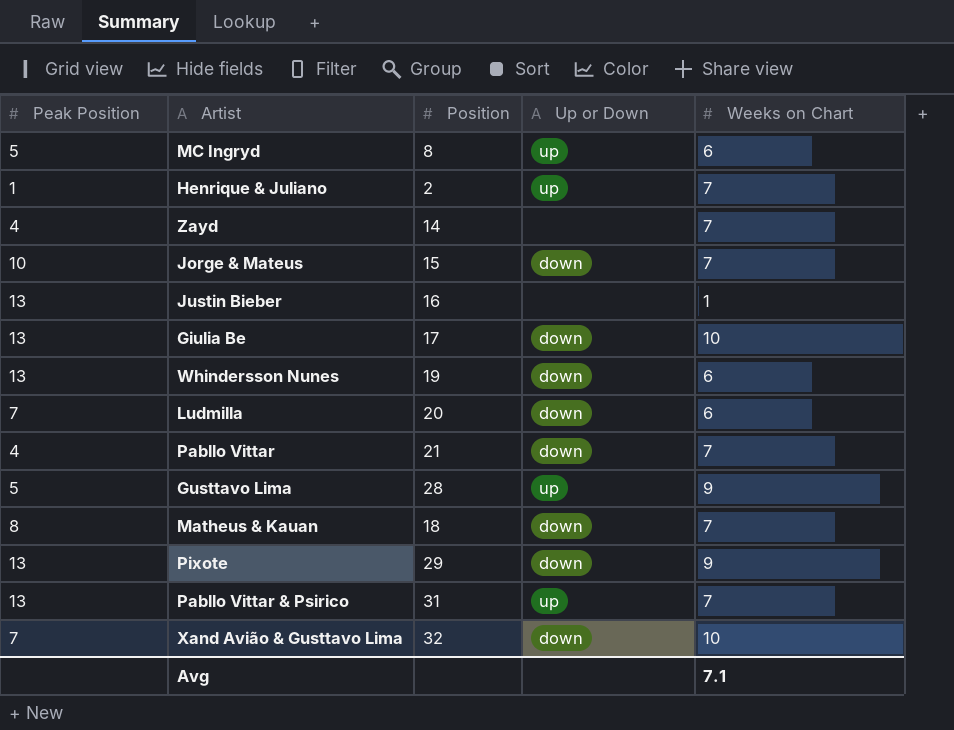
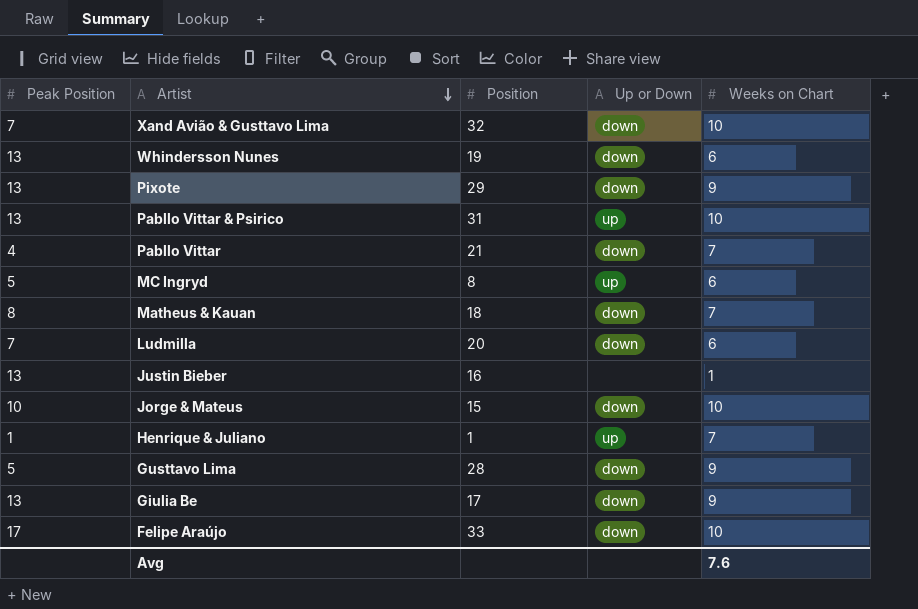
row order: none -> Artist descending
row Zayd: 4 | 14 | none | 7 -> none
Pabllo Vittar & Psirico | Weeks on Chart: 7 -> 10
Jorge & Mateus | Weeks on Chart: 7 -> 10
Henrique & Juliano | Position: 2 -> 1
Gusttavo Lima | Up or Down: up -> down
Giulia Be | Weeks on Chart: 10 -> 9
row Felipe Araújo: none -> 17 | 33 | down | 10
Avg | Weeks on Chart: 7.1 -> 7.6

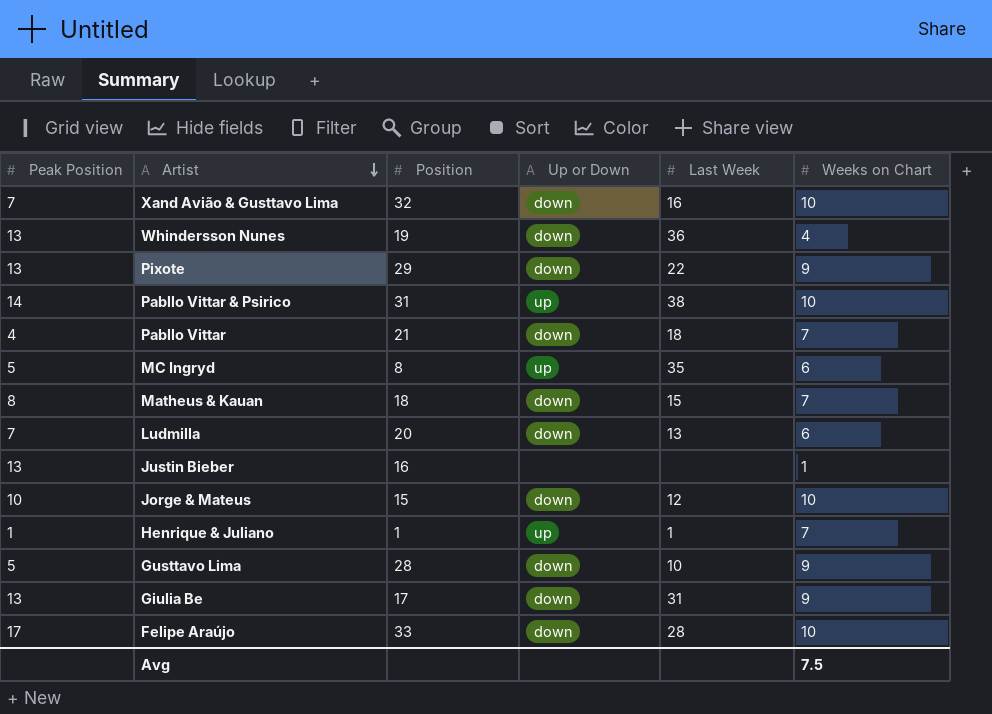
column Last Week | position: none -> 5
Whindersson Nunes | Weeks on Chart: 6 -> 4
Pabllo Vittar & Psirico | Peak Position: 13 -> 14
Avg | Weeks on Chart: 7.6 -> 7.5

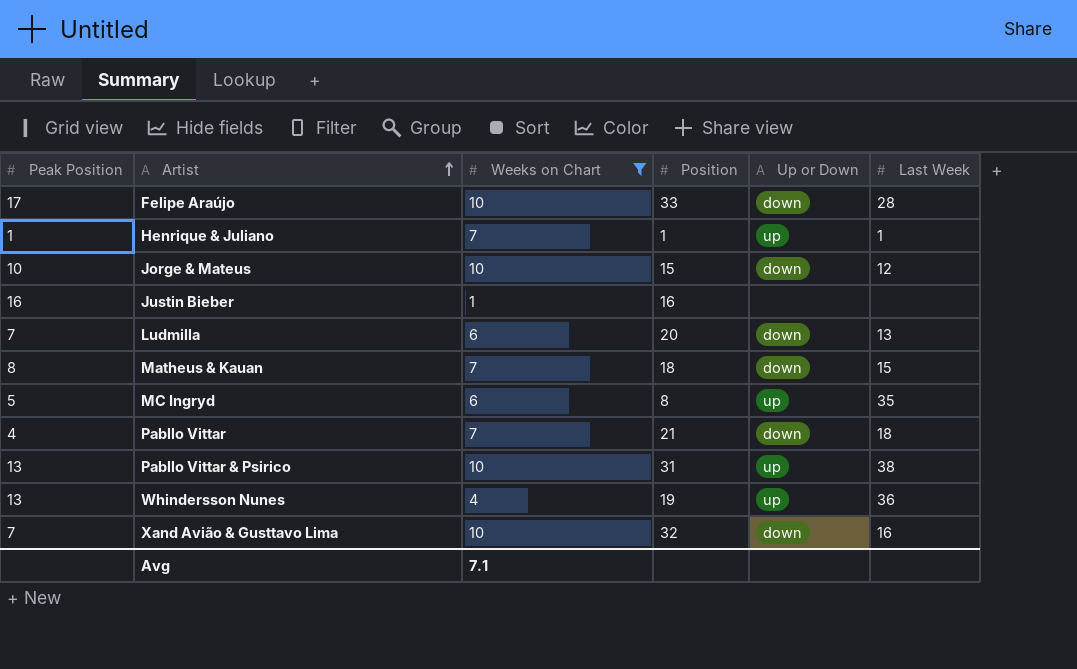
filter: none -> Weeks on Chart != 9
row order: Artist descending -> Artist ascending
column Weeks on Chart | position: 6 -> 3
Justin Bieber | Peak Position: 13 -> 16
Pabllo Vittar & Psirico | Peak Position: 14 -> 13
Whindersson Nunes | Up or Down: down -> up
Avg | Weeks on Chart: 7.5 -> 7.1

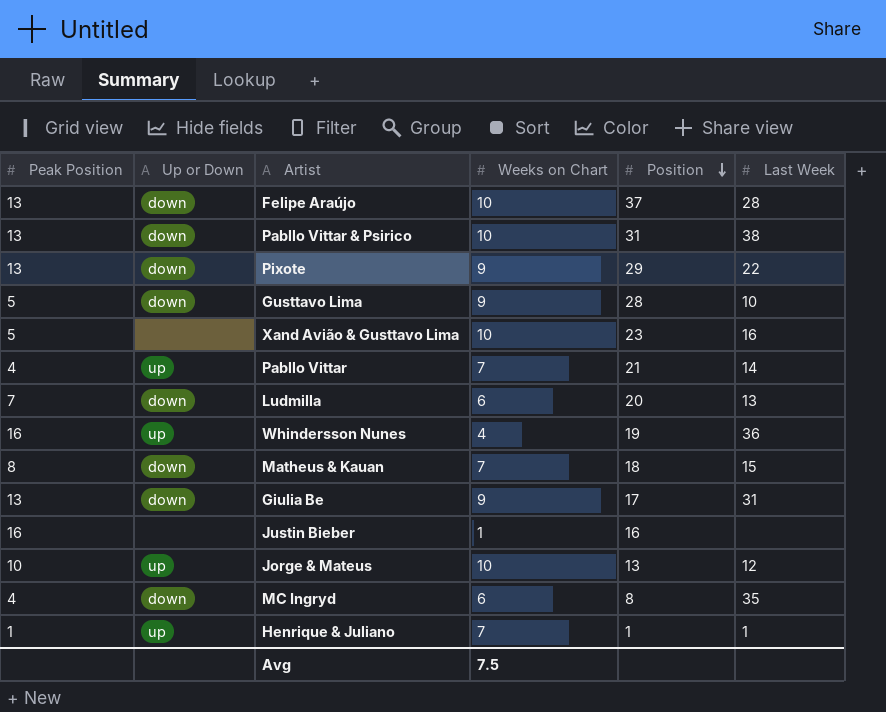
filter: Weeks on Chart != 9 -> none
row order: Artist ascending -> Position descending
column Up or Down | position: 5 -> 2
Felipe Araújo | Peak Position: 17 -> 13
Felipe Araújo | Position: 33 -> 37
Pabllo Vittar & Psirico | Up or Down: up -> down
Xand Avião & Gusttavo Lima | Peak Position: 7 -> 5
Xand Avião & Gusttavo Lima | Up or Down: down -> none
Xand Avião & Gusttavo Lima | Position: 32 -> 23
Pabllo Vittar | Up or Down: down -> up
Pabllo Vittar | Last Week: 18 -> 14
Whindersson Nunes | Peak Position: 13 -> 16
Jorge & Mateus | Up or Down: down -> up
Jorge & Mateus | Position: 15 -> 13
MC Ingryd | Peak Position: 5 -> 4
MC Ingryd | Up or Down: up -> down
Avg | Weeks on Chart: 7.1 -> 7.5

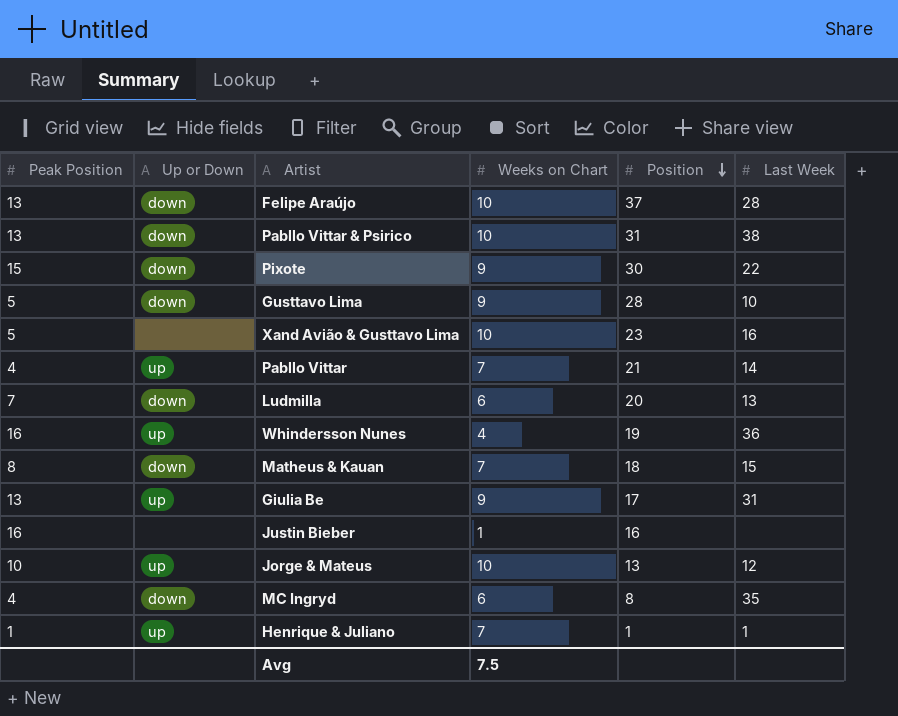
Pixote | Peak Position: 13 -> 15
Pixote | Position: 29 -> 30
Giulia Be | Up or Down: down -> up

